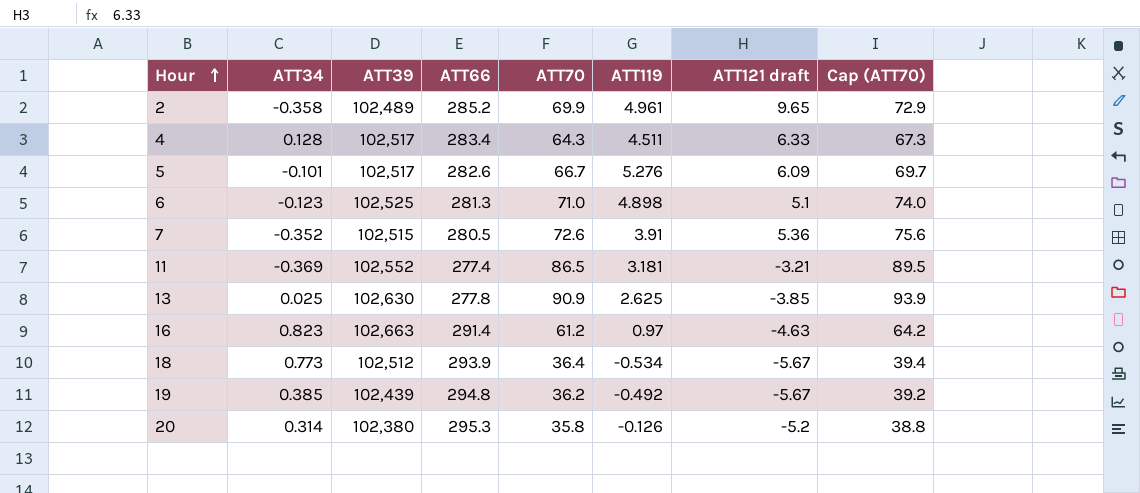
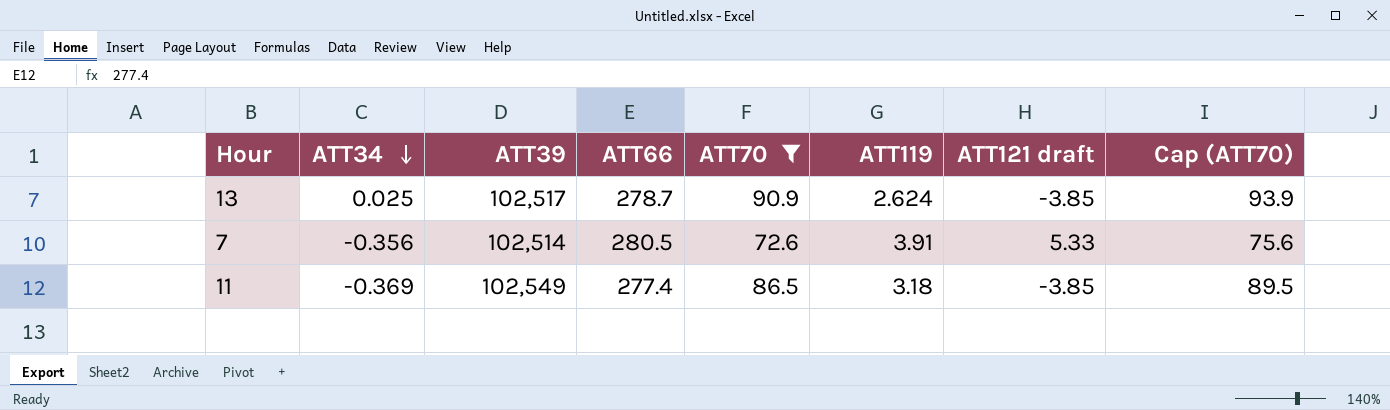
filter: none -> ATT70 >= 72.6
row order: Hour ascending -> ATT34 descending
13 | ATT39: 102,630 -> 102,517
13 | ATT66: 277.8 -> 278.7
13 | ATT119: 2.625 -> 2.624
7 | ATT34: -0.352 -> -0.356
7 | ATT39: 102,515 -> 102,514
7 | ATT121 draft: 5.36 -> 5.33
11 | ATT39: 102,552 -> 102,549
11 | ATT119: 3.181 -> 3.18
11 | ATT121 draft: -3.21 -> -3.85

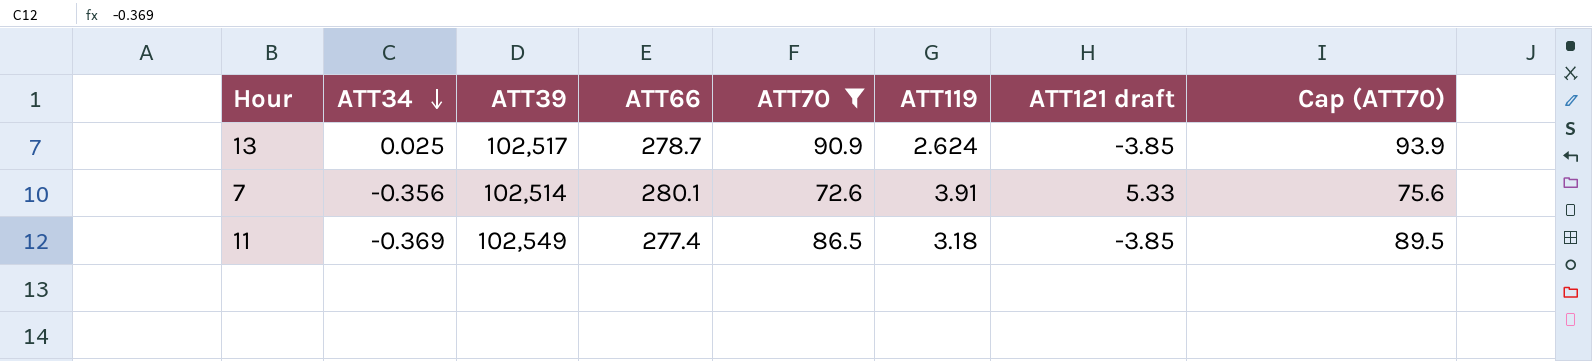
7 | ATT66: 280.5 -> 280.1

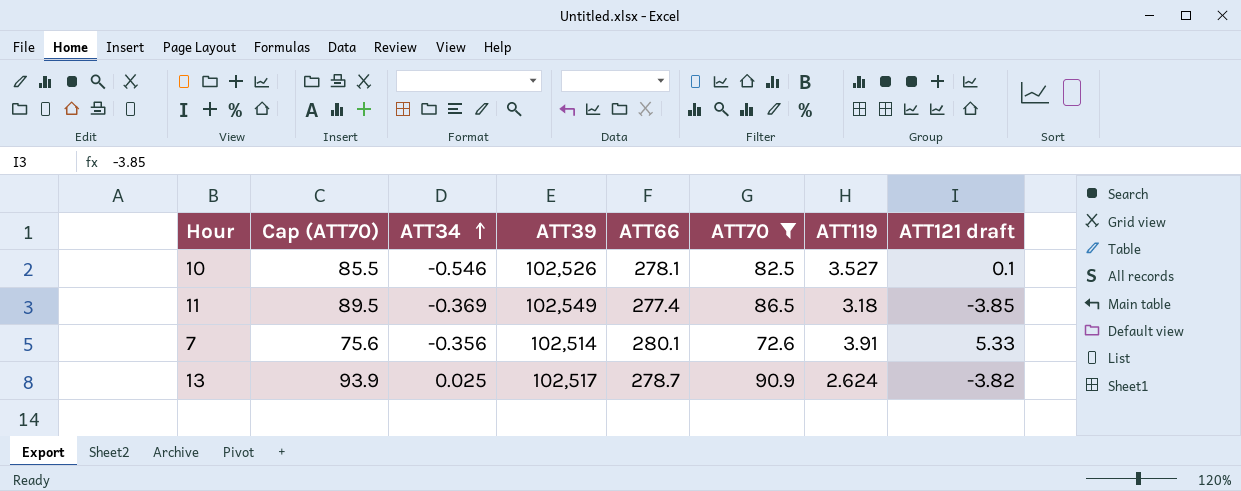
row order: ATT34 descending -> ATT34 ascending
column Cap (ATT70) | position: 8 -> 2
row 10: none -> 85.5 | -0.546 | 102,526 | 278.1 | 82.5 | 3.527 | 0.1
13 | ATT121 draft: -3.85 -> -3.82

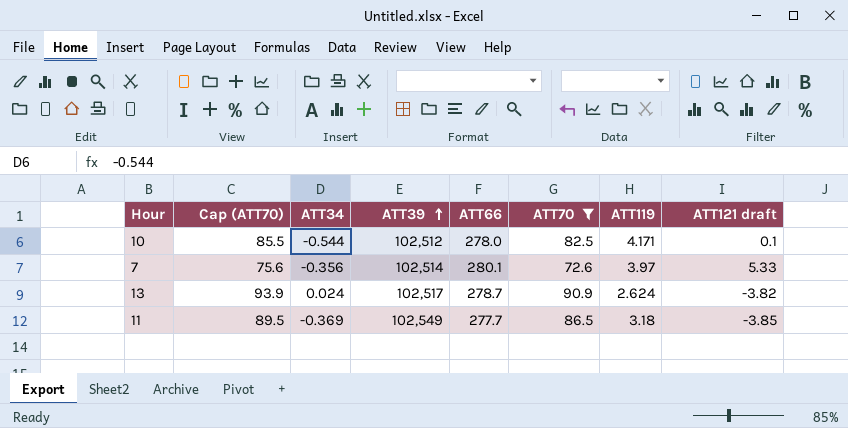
row order: ATT34 ascending -> ATT39 ascending
10 | ATT34: -0.546 -> -0.544
10 | ATT39: 102,526 -> 102,512
10 | ATT66: 278.1 -> 278.0
10 | ATT119: 3.527 -> 4.171
7 | ATT119: 3.91 -> 3.97
13 | ATT34: 0.025 -> 0.024
11 | ATT66: 277.4 -> 277.7

